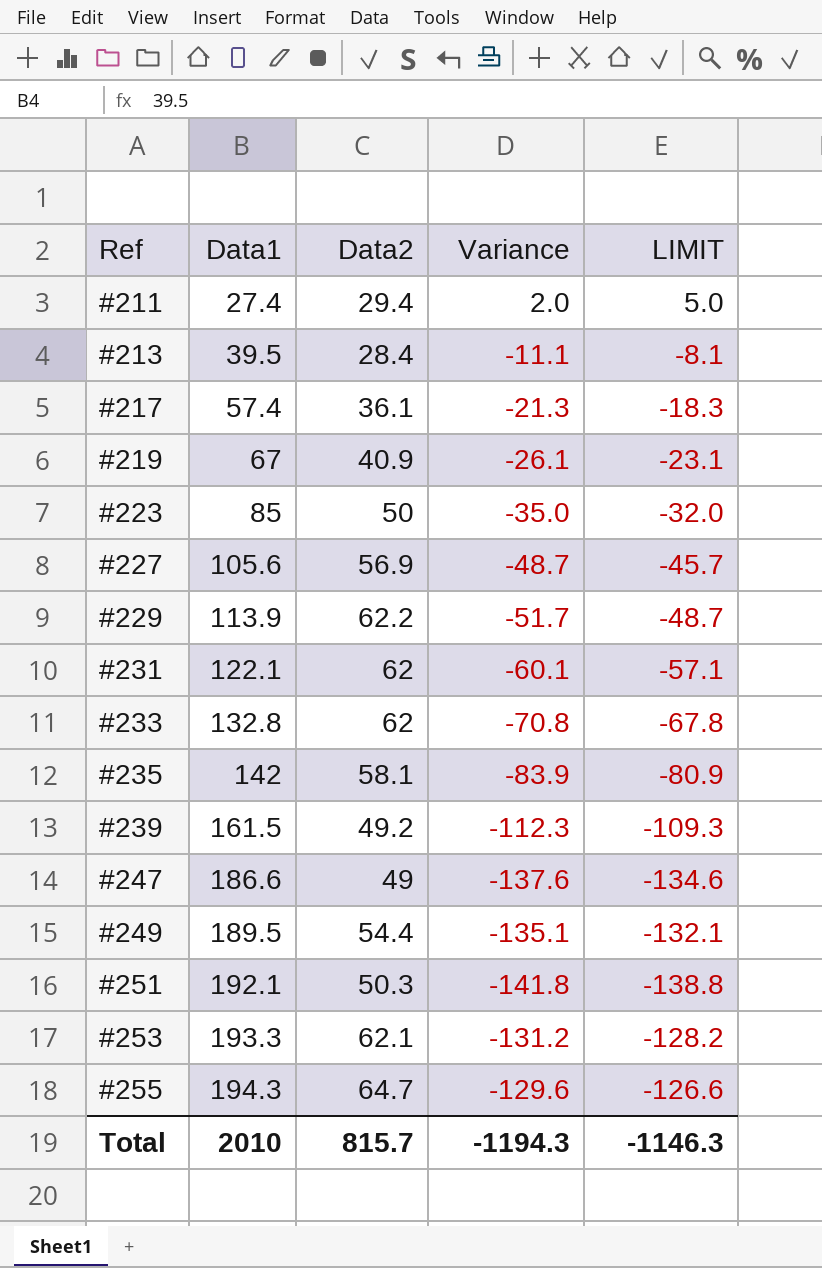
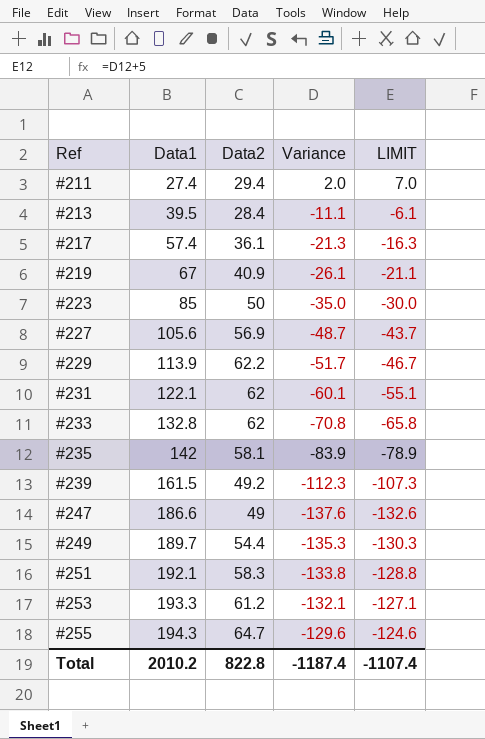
column LIMIT | formula: [Variance] + 3 -> [Variance] + 5
#249 | Data1: 189.5 -> 189.7
#249 | Variance: -135.1 -> -135.3
#251 | Data2: 50.3 -> 58.3
#251 | Variance: -141.8 -> -133.8
#253 | Data2: 62.1 -> 61.2
#253 | Variance: -131.2 -> -132.1
Total | Data1: 2010 -> 2010.2
Total | Data2: 815.7 -> 822.8
Total | Variance: -1194.3 -> -1187.4
Total | LIMIT: -1146.3 -> -1107.4

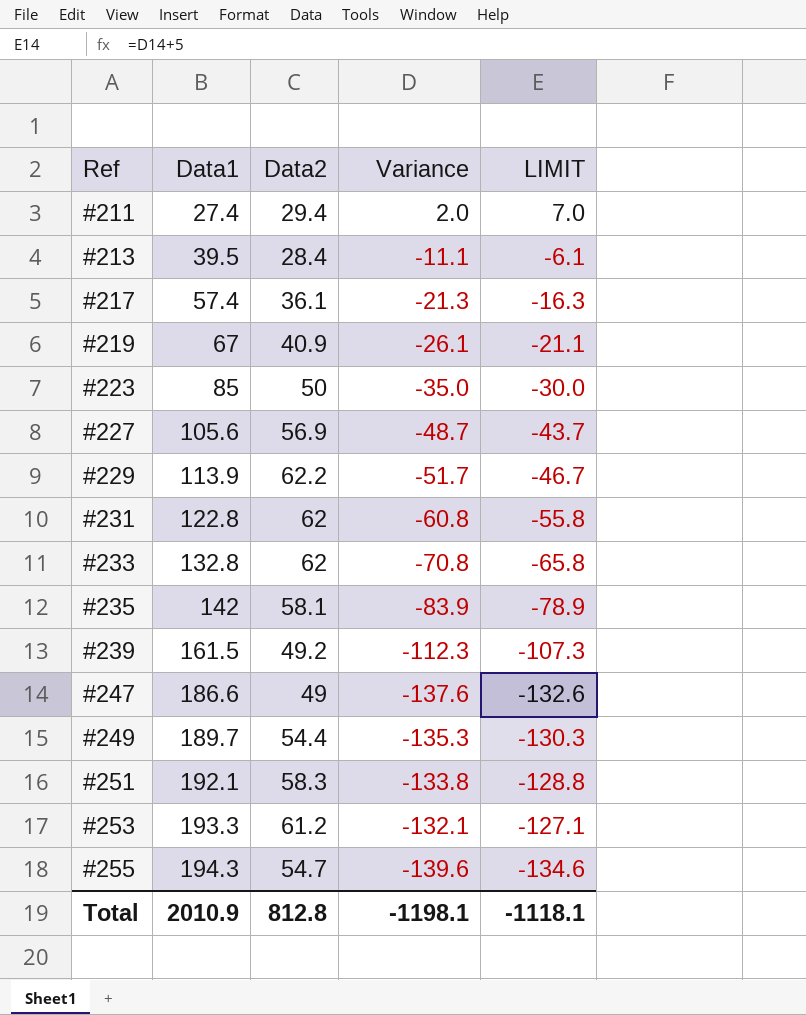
#231 | Data1: 122.1 -> 122.8
#231 | Variance: -60.1 -> -60.8
#231 | LIMIT: -55.1 -> -55.8
#255 | Data2: 64.7 -> 54.7
#255 | Variance: -129.6 -> -139.6
#255 | LIMIT: -124.6 -> -134.6
Total | Data1: 2010.2 -> 2010.9
Total | Data2: 822.8 -> 812.8
Total | Variance: -1187.4 -> -1198.1
Total | LIMIT: -1107.4 -> -1118.1

